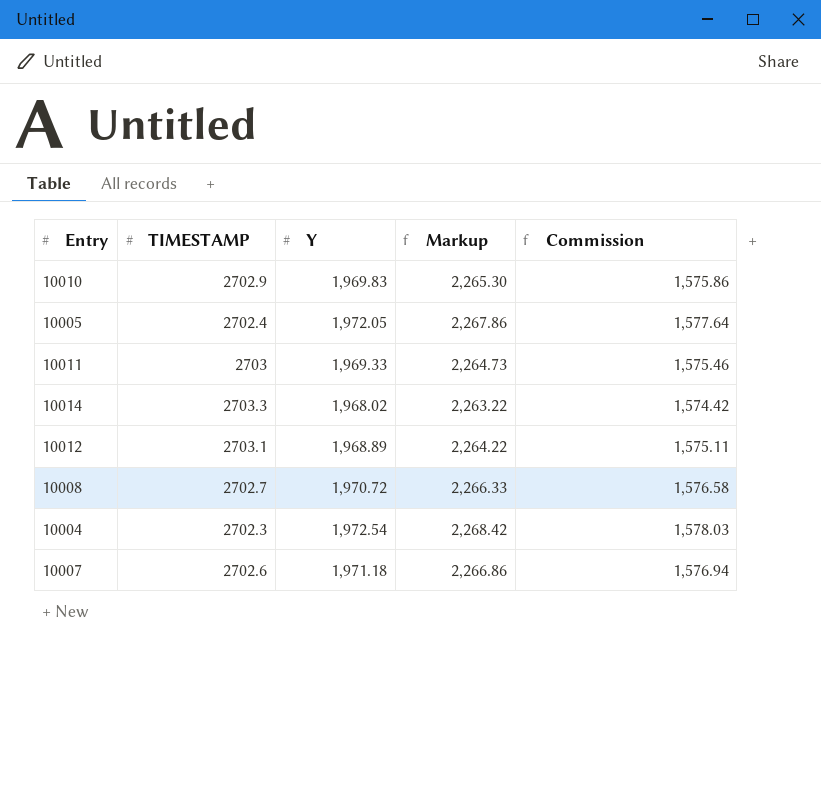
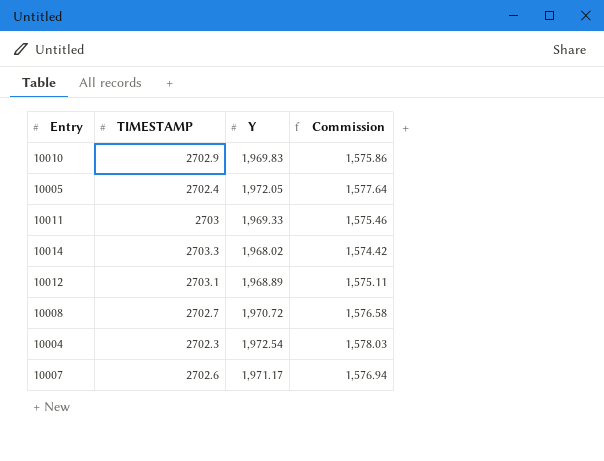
column Markup | formula: [Y] * 1.15 -> none
10007 | Y: 1,971.18 -> 1,971.17

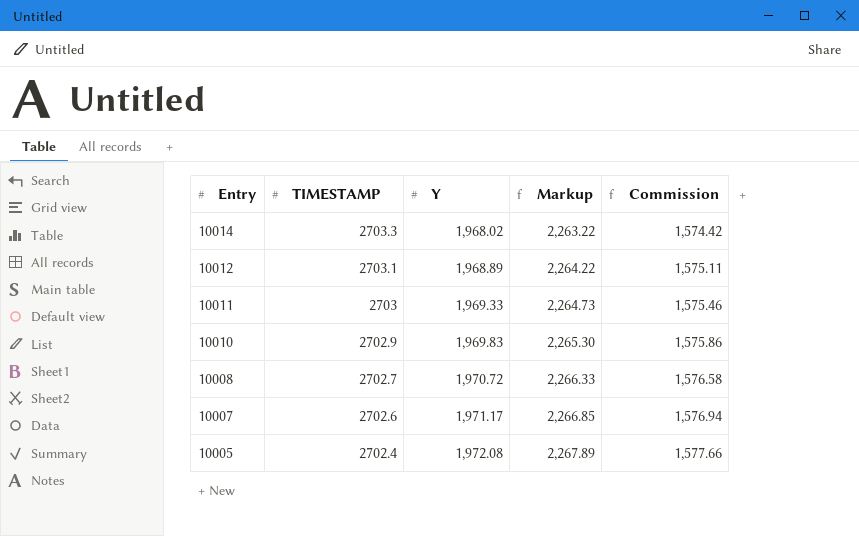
row order: none -> Entry descending
column Markup | formula: none -> [Y] * 1.15
row 10004: 2702.3 | 1,972.54 | 1,578.03 -> none
10005 | Y: 1,972.05 -> 1,972.08
10005 | Commission: 1,577.64 -> 1,577.66

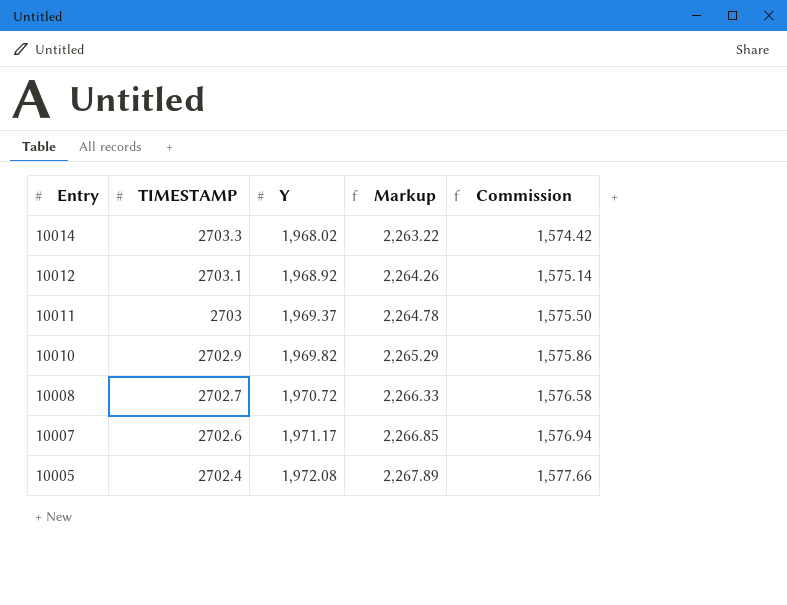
10012 | Y: 1,968.89 -> 1,968.92
10012 | Markup: 2,264.22 -> 2,264.26
10012 | Commission: 1,575.11 -> 1,575.14
10011 | Y: 1,969.33 -> 1,969.37
10011 | Markup: 2,264.73 -> 2,264.78
10011 | Commission: 1,575.46 -> 1,575.50
10010 | Y: 1,969.83 -> 1,969.82
10010 | Markup: 2,265.30 -> 2,265.29

